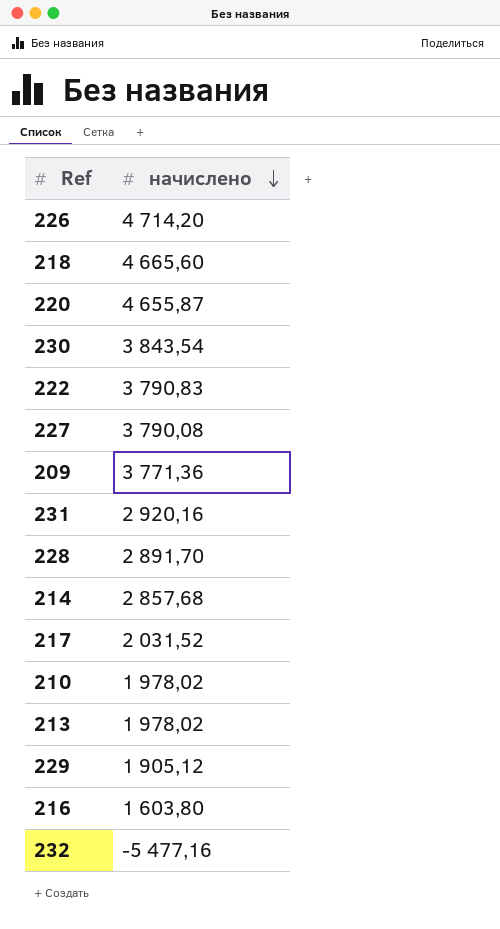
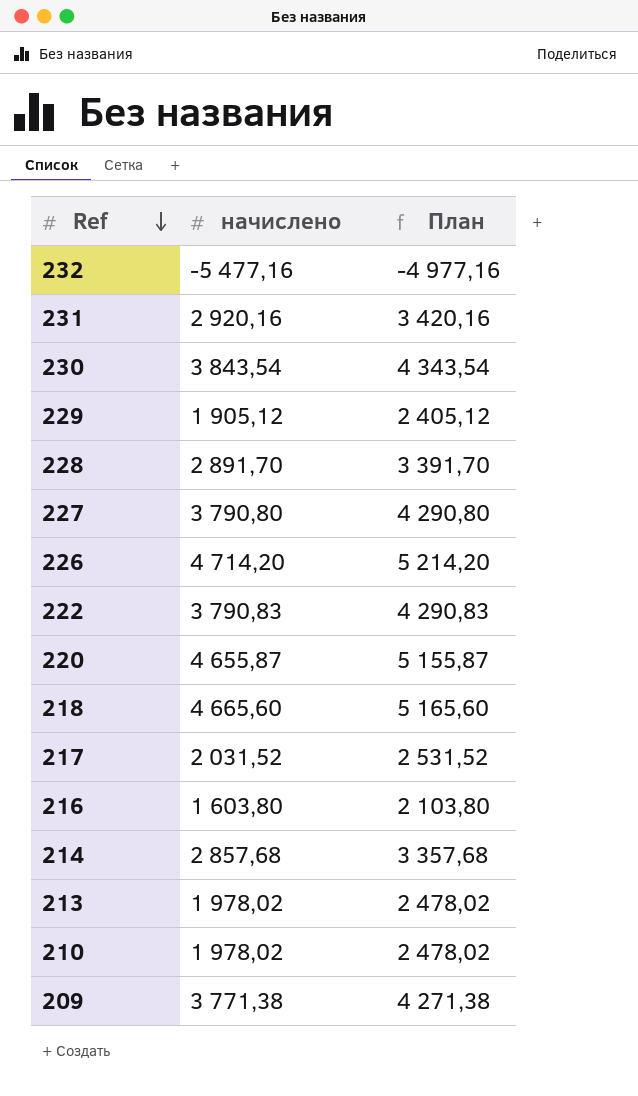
row order: начислено descending -> Ref descending
column План | formula: none -> [начислено] + 500
227 | начислено: 3 790,08 -> 3 790,80
209 | начислено: 3 771,36 -> 3 771,38

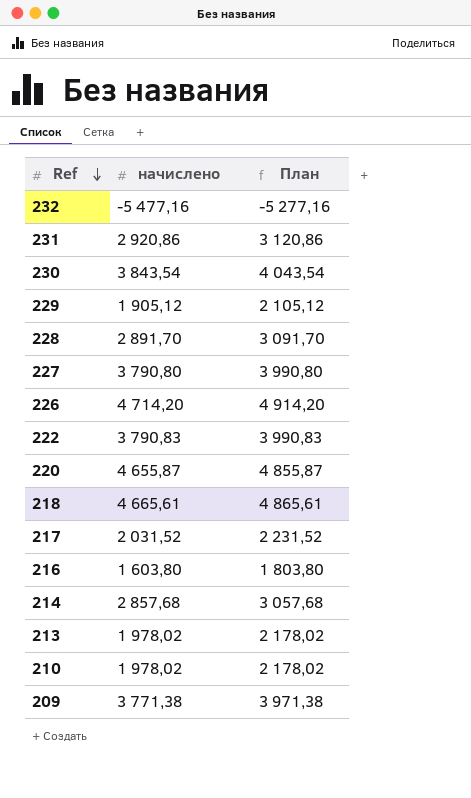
column План | formula: [начислено] + 500 -> [начислено] + 200
231 | начислено: 2 920,16 -> 2 920,86
218 | начислено: 4 665,60 -> 4 665,61

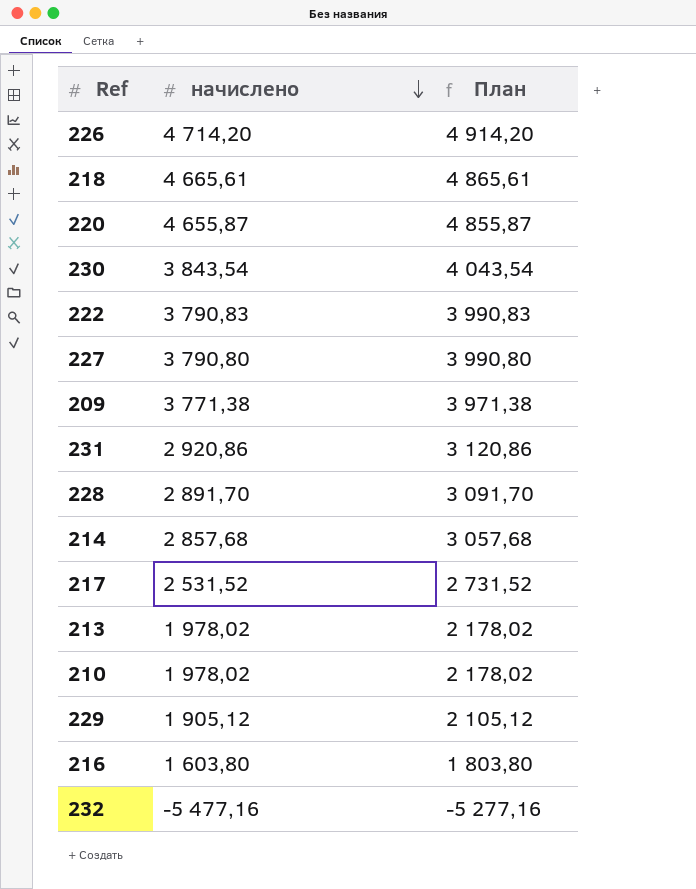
row order: Ref descending -> начислено descending
217 | начислено: 2 031,52 -> 2 531,52
217 | План: 2 231,52 -> 2 731,52

